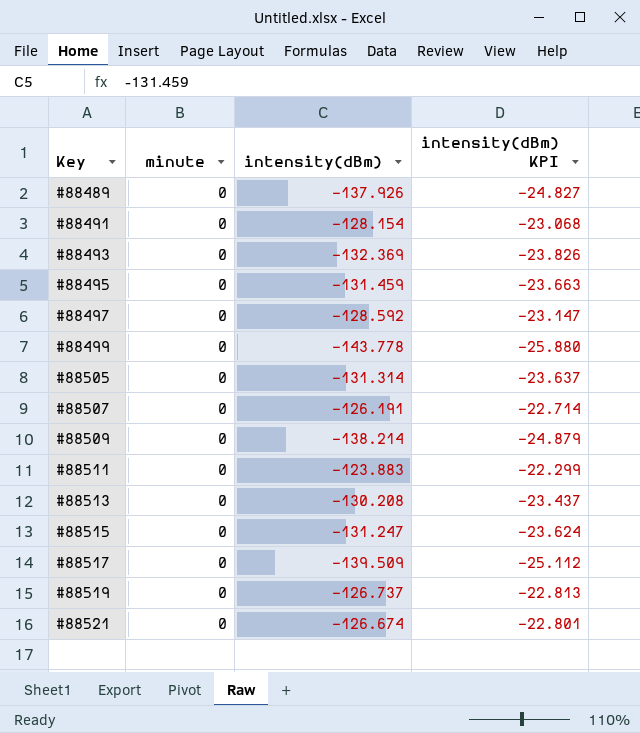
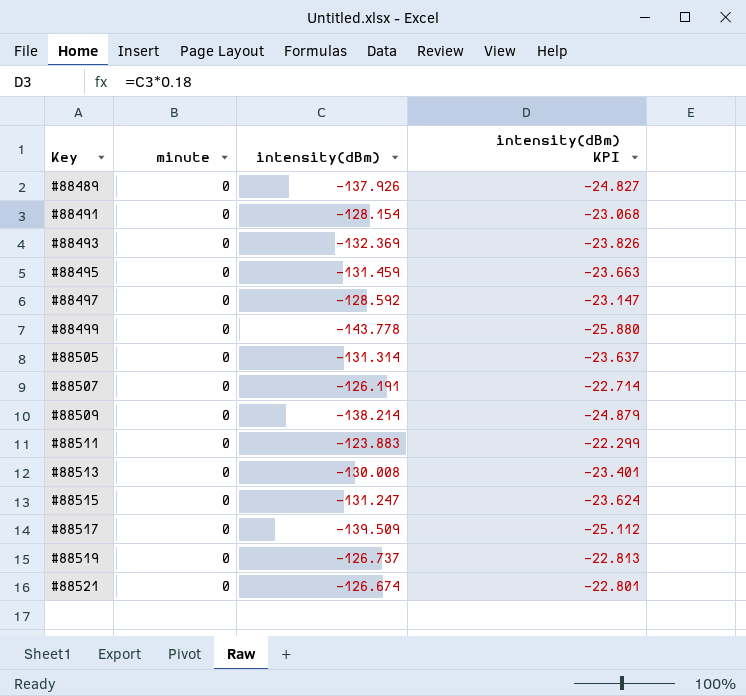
#88513 | intensity(dBm): -130.208 -> -130.008
#88513 | intensity(dBm) KPI: -23.437 -> -23.401

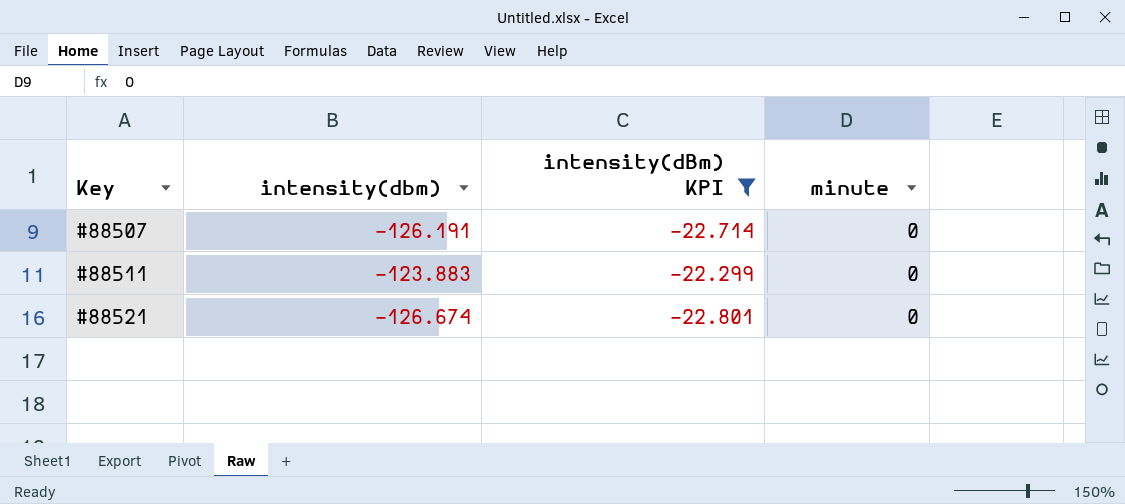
filter: none -> intensity(dBm) KPI >= -22.801
column name: intensity(dBm) -> intensity(dbm)
column minute | position: 2 -> 4

